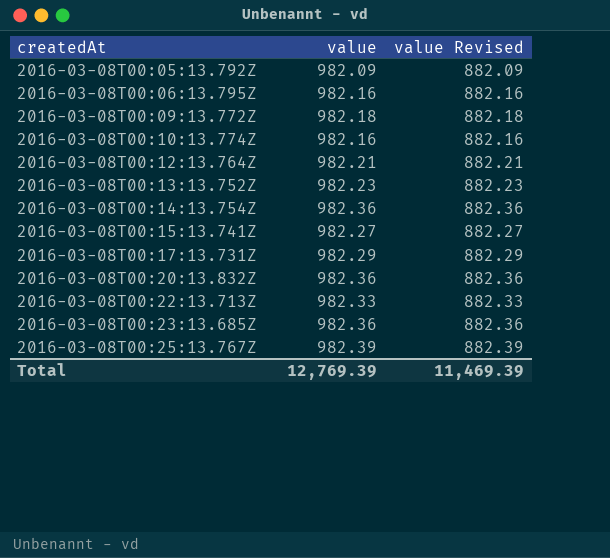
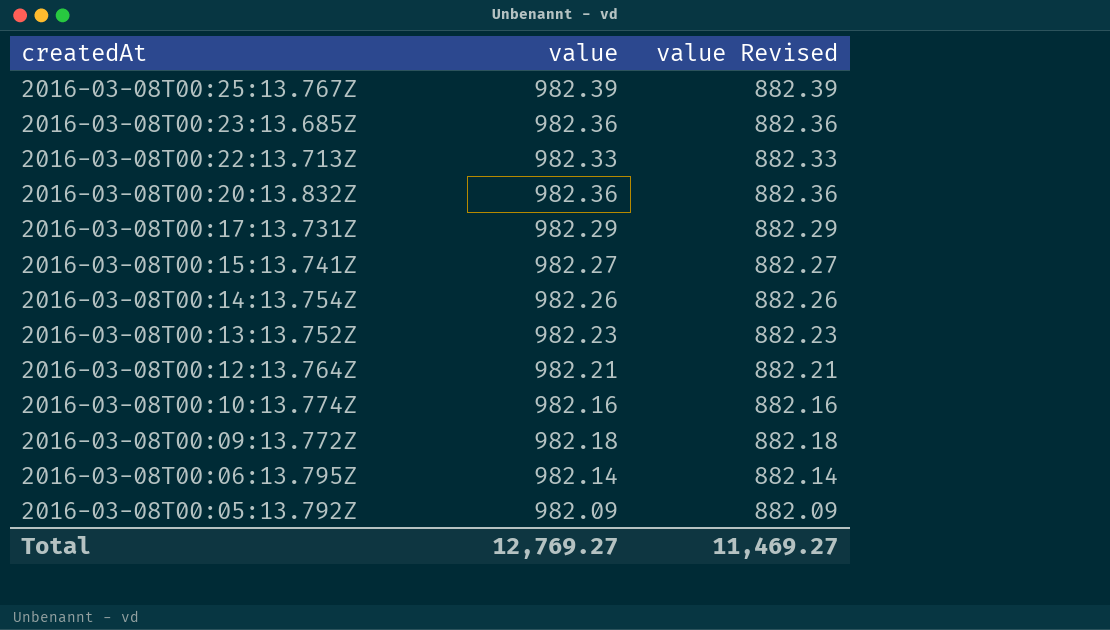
row order: createdAt ascending -> createdAt descending
2016-03-08T00:14:13.754Z | value: 982.36 -> 982.26
2016-03-08T00:14:13.754Z | value Revised: 882.36 -> 882.26
2016-03-08T00:06:13.795Z | value: 982.16 -> 982.14
2016-03-08T00:06:13.795Z | value Revised: 882.16 -> 882.14
Total | value: 12,769.39 -> 12,769.27
Total | value Revised: 11,469.39 -> 11,469.27

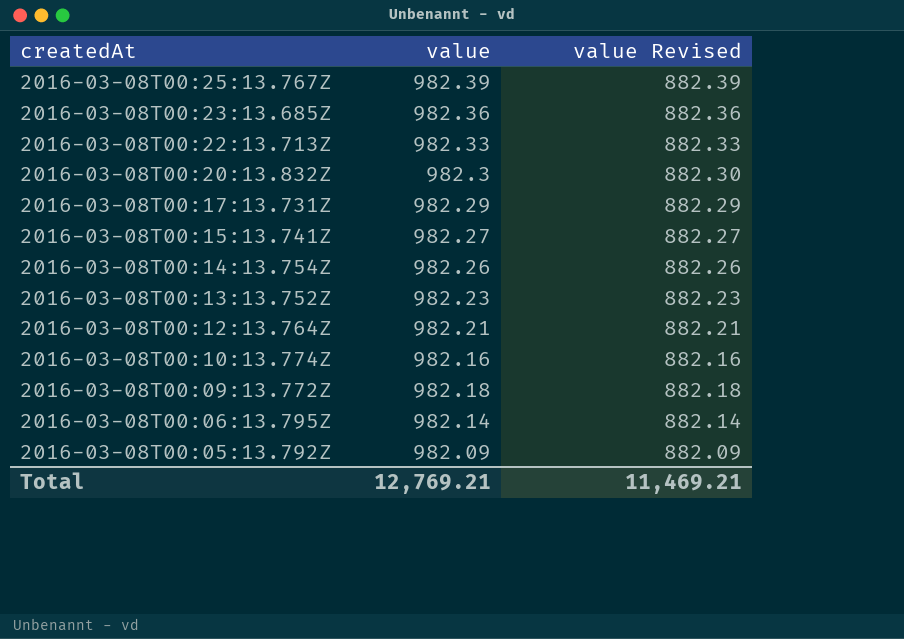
2016-03-08T00:20:13.832Z | value: 982.36 -> 982.3
2016-03-08T00:20:13.832Z | value Revised: 882.36 -> 882.30
Total | value: 12,769.27 -> 12,769.21
Total | value Revised: 11,469.27 -> 11,469.21

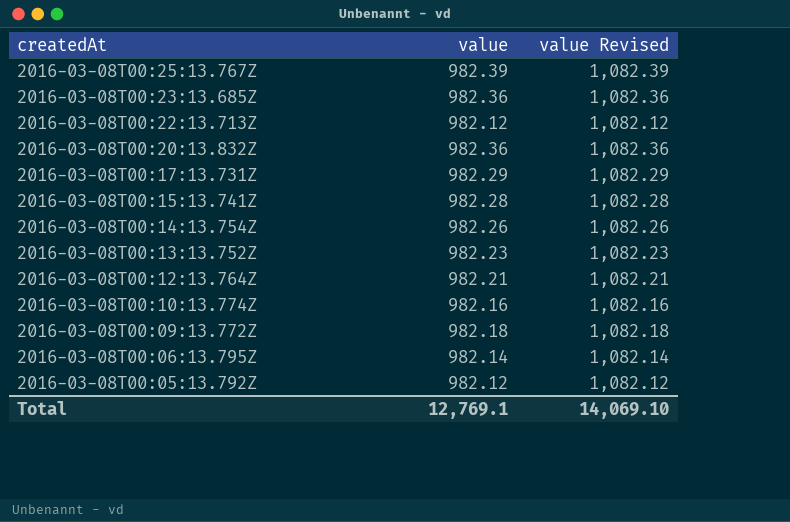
column value Revised | formula: [value] - 100 -> [value] + 100
2016-03-08T00:22:13.713Z | value: 982.33 -> 982.12
2016-03-08T00:20:13.832Z | value: 982.3 -> 982.36
2016-03-08T00:15:13.741Z | value: 982.27 -> 982.28
2016-03-08T00:05:13.792Z | value: 982.09 -> 982.12
Total | value: 12,769.21 -> 12,769.1
Total | value Revised: 11,469.21 -> 14,069.10

